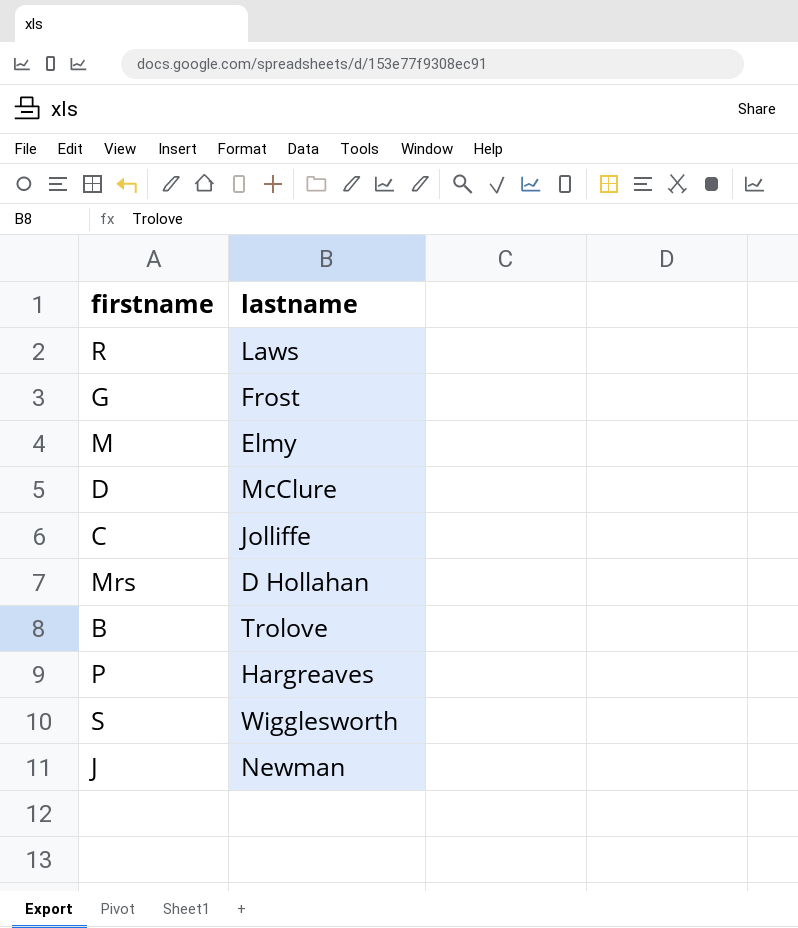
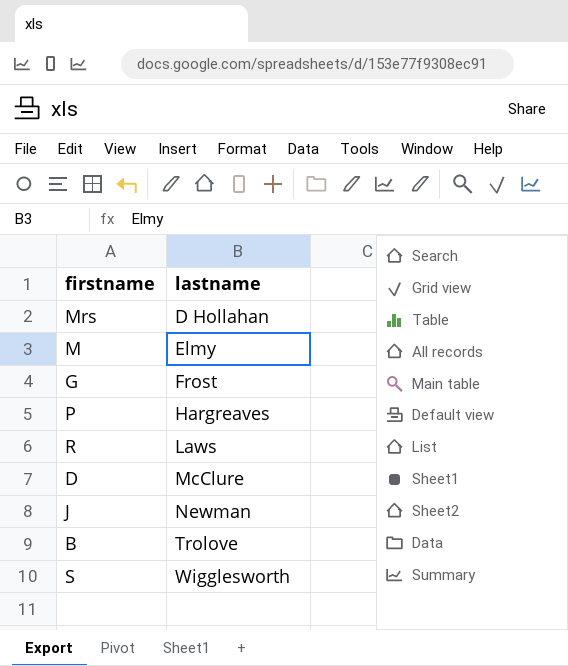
row order: none -> lastname ascending
row C: Jolliffe -> none

